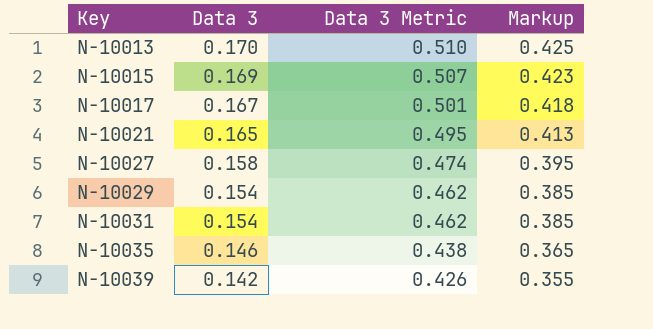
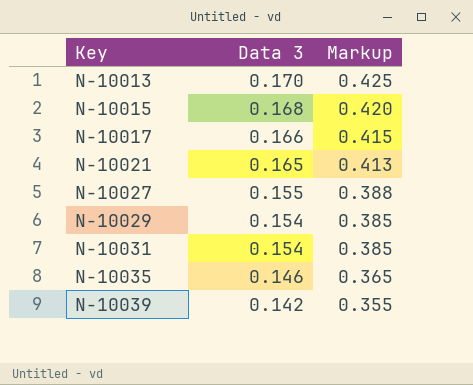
column Data 3 Metric | formula: [Data 3] * 3 -> none
N-10015 | Data 3: 0.169 -> 0.168
N-10015 | Markup: 0.423 -> 0.420
N-10017 | Data 3: 0.167 -> 0.166
N-10017 | Markup: 0.418 -> 0.415
N-10027 | Data 3: 0.158 -> 0.155
N-10027 | Markup: 0.395 -> 0.388

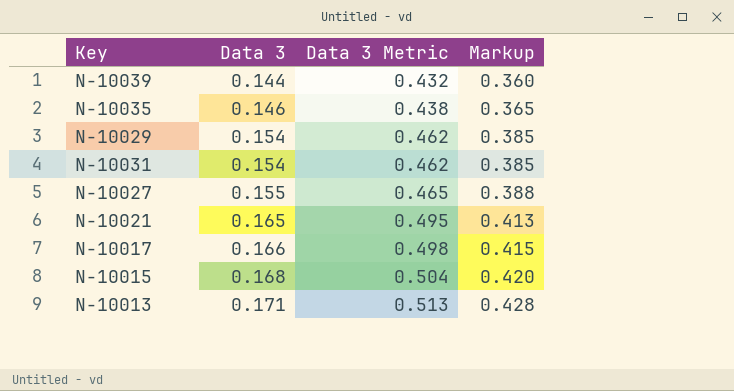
row order: Key ascending -> Data 3 ascending
column Data 3 Metric | formula: none -> [Data 3] * 3
N-10039 | Data 3: 0.142 -> 0.144
N-10039 | Markup: 0.355 -> 0.360
N-10013 | Data 3: 0.170 -> 0.171
N-10013 | Markup: 0.425 -> 0.428

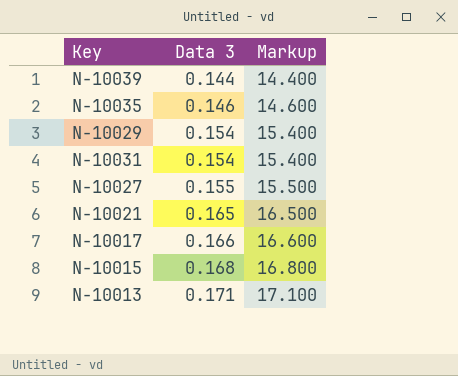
column Data 3 Metric | formula: [Data 3] * 3 -> none
column Markup | formula: [Data 3] * 2.5 -> [Data 3] * 100

